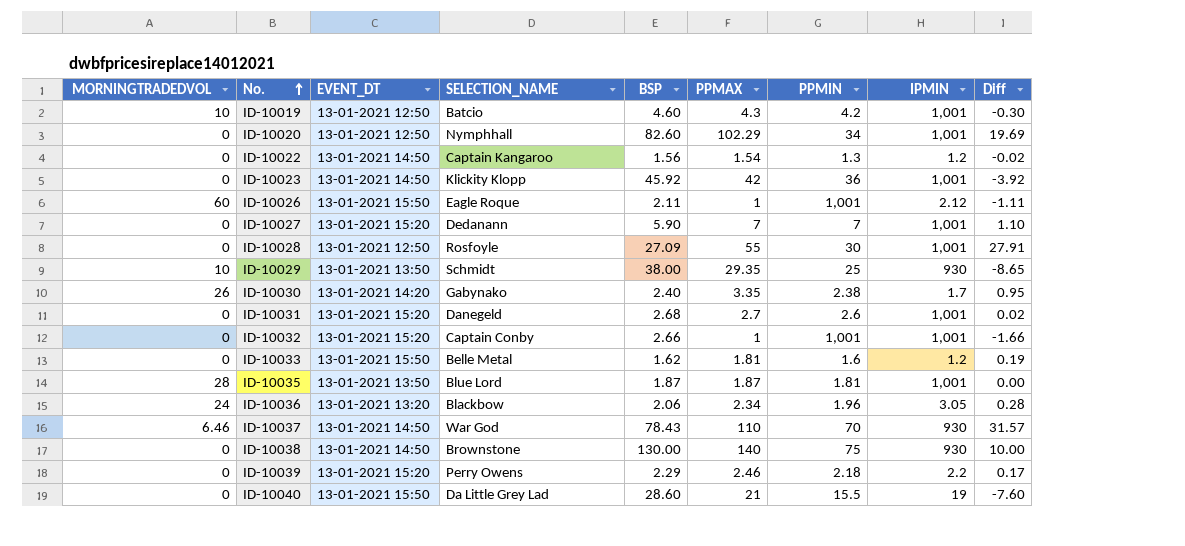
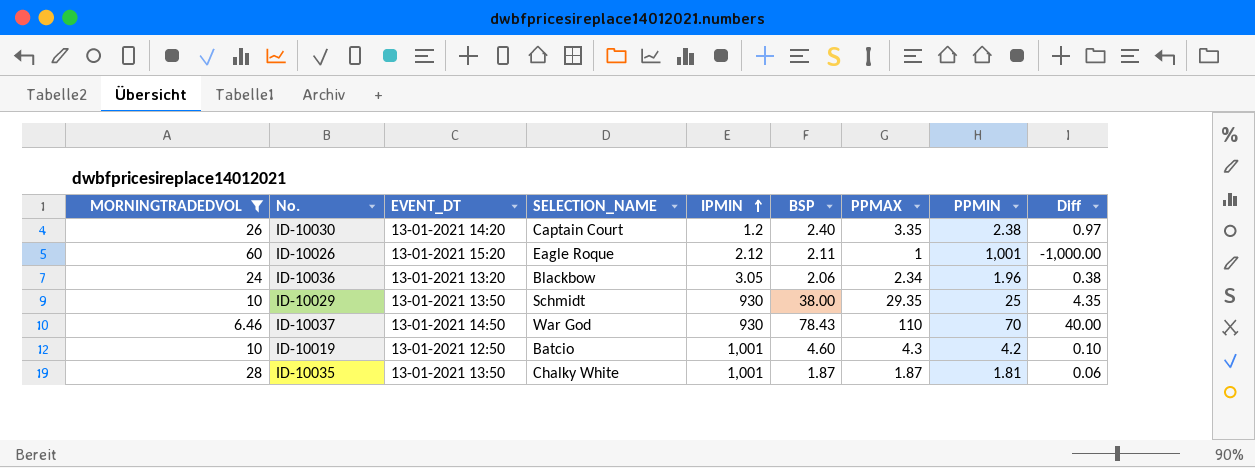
filter: none -> MORNINGTRADEDVOL != 0
row order: No. ascending -> IPMIN ascending
column IPMIN | position: 8 -> 5
column Diff | formula: [PPMAX] - [BSP] -> [PPMAX] - [PPMIN]
ID-10030 | SELECTION_NAME: Gabynako -> Captain Court
ID-10030 | IPMIN: 1.7 -> 1.2
ID-10026 | EVENT_DT: 13-01-2021 15:50 -> 13-01-2021 15:20
ID-10035 | SELECTION_NAME: Blue Lord -> Chalky White

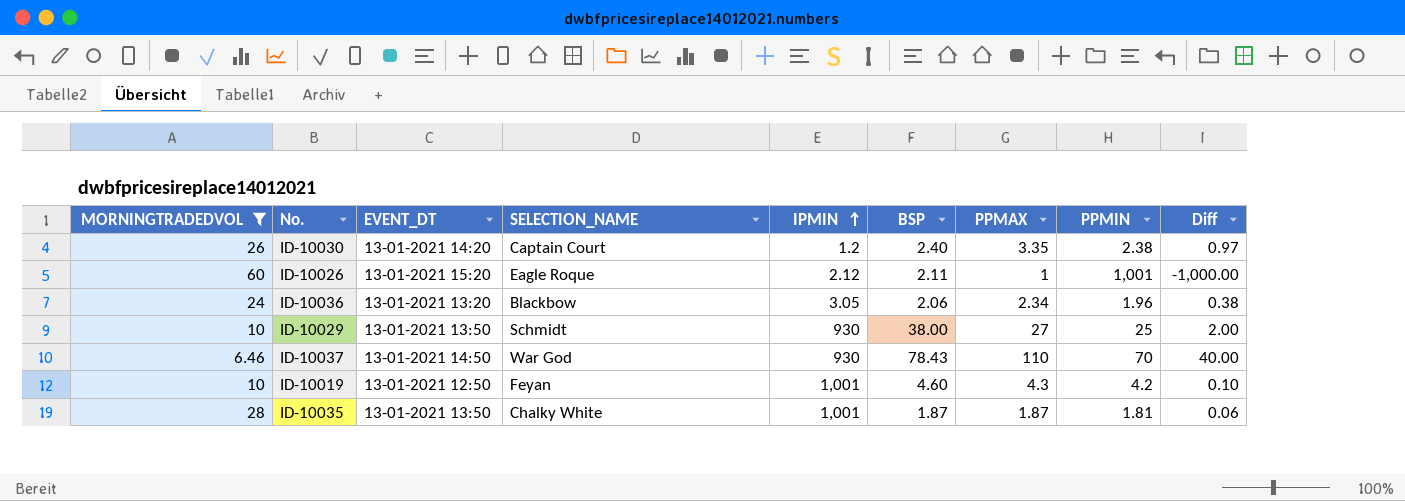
ID-10029 | PPMAX: 29.35 -> 27
ID-10029 | Diff: 4.35 -> 2.00
ID-10019 | SELECTION_NAME: Batcio -> Feyan

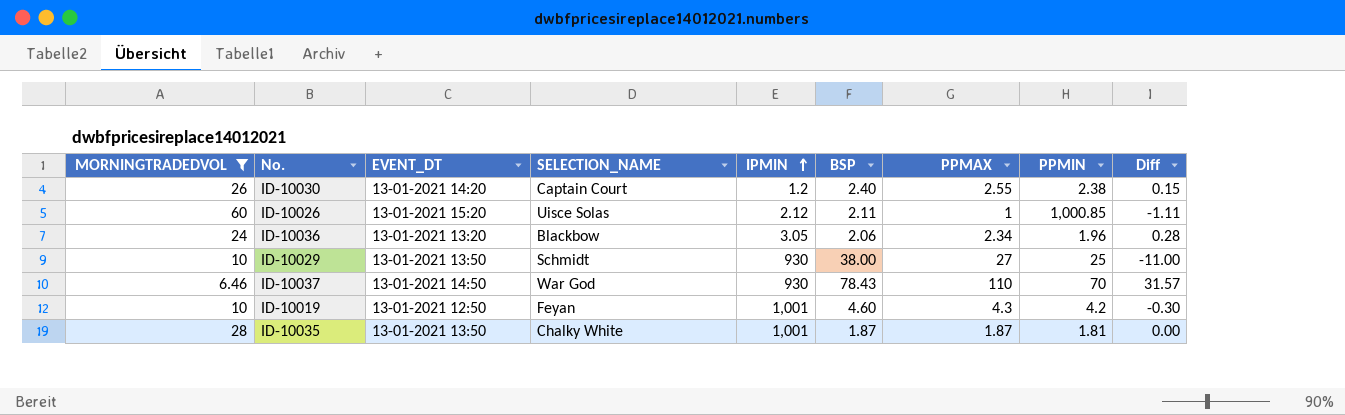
column Diff | formula: [PPMAX] - [PPMIN] -> [PPMAX] - [BSP]
ID-10030 | PPMAX: 3.35 -> 2.55
ID-10026 | SELECTION_NAME: Eagle Roque -> Uisce Solas
ID-10026 | PPMIN: 1,001 -> 1,000.85

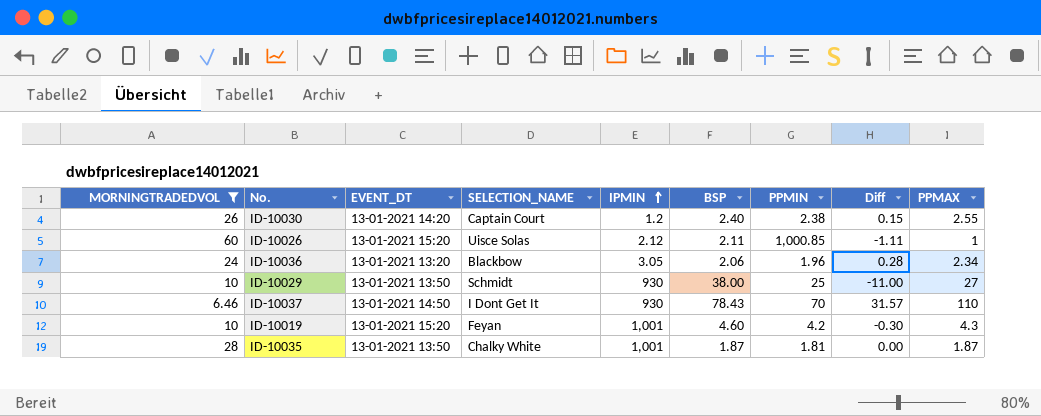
column PPMAX | position: 7 -> 9
ID-10037 | SELECTION_NAME: War God -> I Dont Get It
ID-10019 | EVENT_DT: 13-01-2021 12:50 -> 13-01-2021 15:20

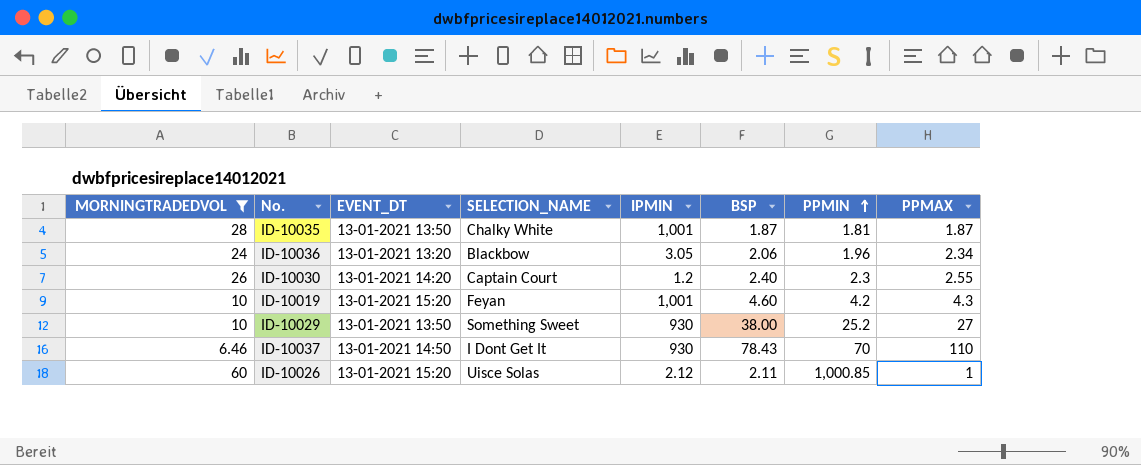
row order: IPMIN ascending -> PPMIN ascending
column Diff | formula: [PPMAX] - [BSP] -> none
ID-10030 | PPMIN: 2.38 -> 2.3
ID-10029 | SELECTION_NAME: Schmidt -> Something Sweet
ID-10029 | PPMIN: 25 -> 25.2

